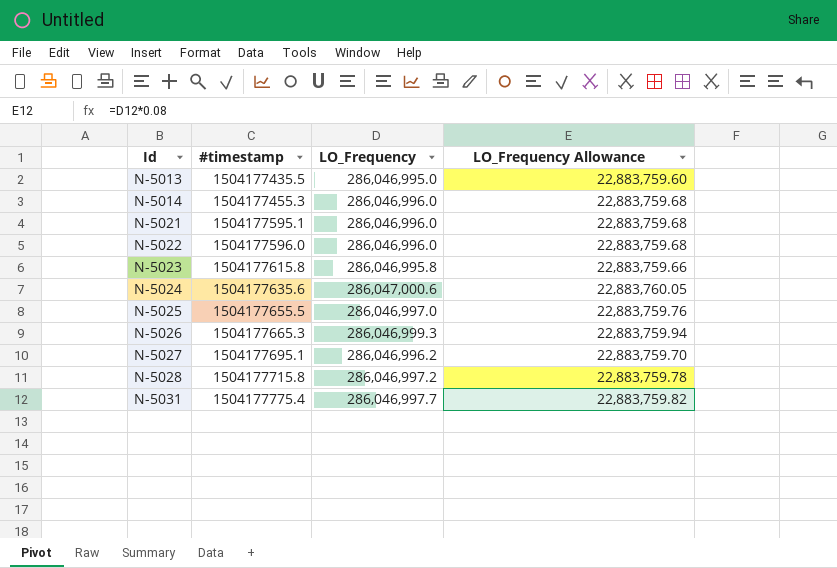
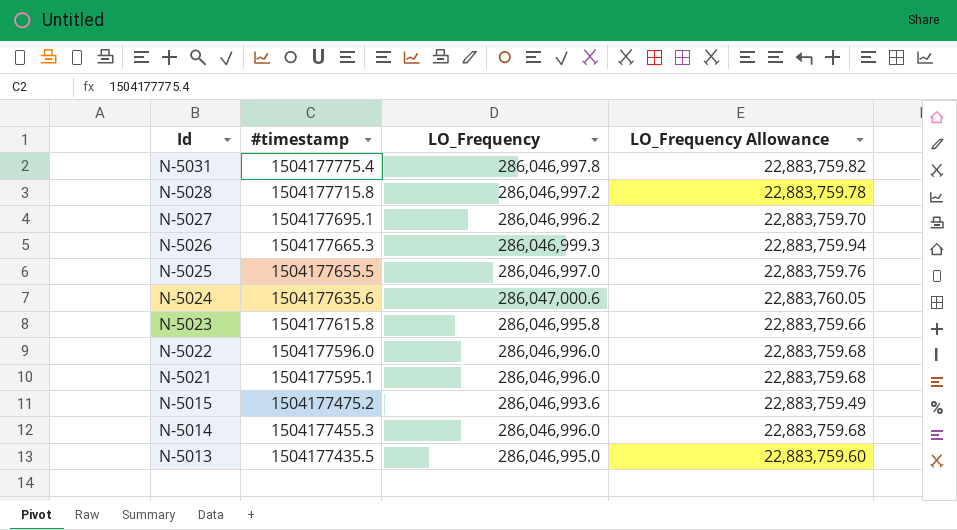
row order: Id ascending -> Id descending
N-5031 | LO_Frequency: 286,046,997.7 -> 286,046,997.8
row N-5015: none -> 1504177475.2 | 286,046,993.6 | 22,883,759.49

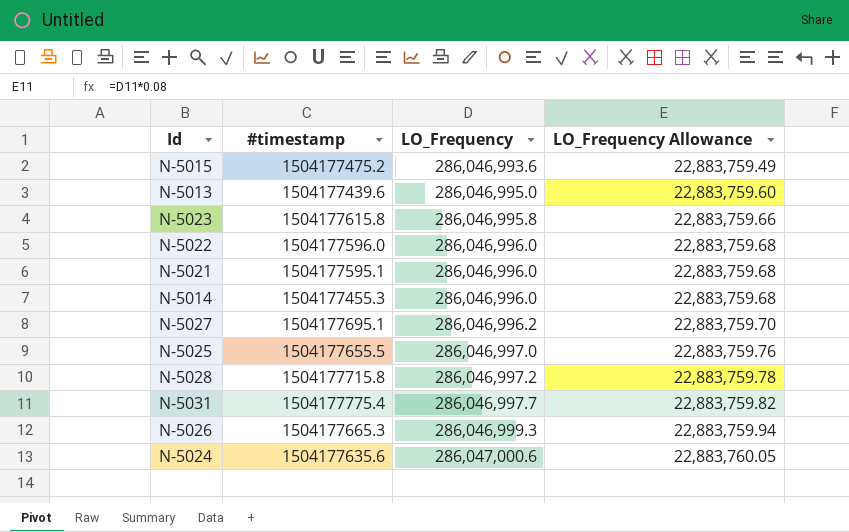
row order: Id descending -> LO_Frequency ascending
N-5013 | #timestamp: 1504177435.5 -> 1504177439.6
N-5031 | LO_Frequency: 286,046,997.8 -> 286,046,997.7

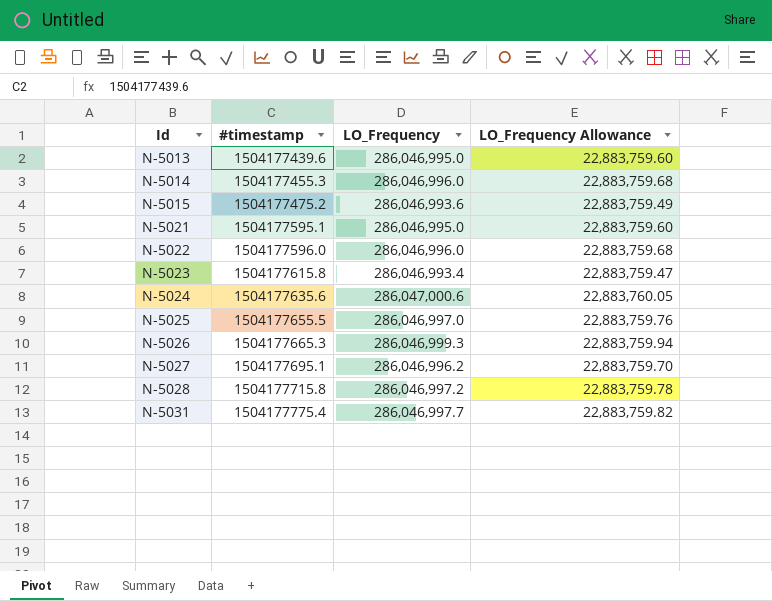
row order: LO_Frequency ascending -> Id ascending
N-5021 | LO_Frequency: 286,046,996.0 -> 286,046,995.0
N-5021 | LO_Frequency Allowance: 22,883,759.68 -> 22,883,759.60
N-5023 | LO_Frequency: 286,046,995.8 -> 286,046,993.4
N-5023 | LO_Frequency Allowance: 22,883,759.66 -> 22,883,759.47

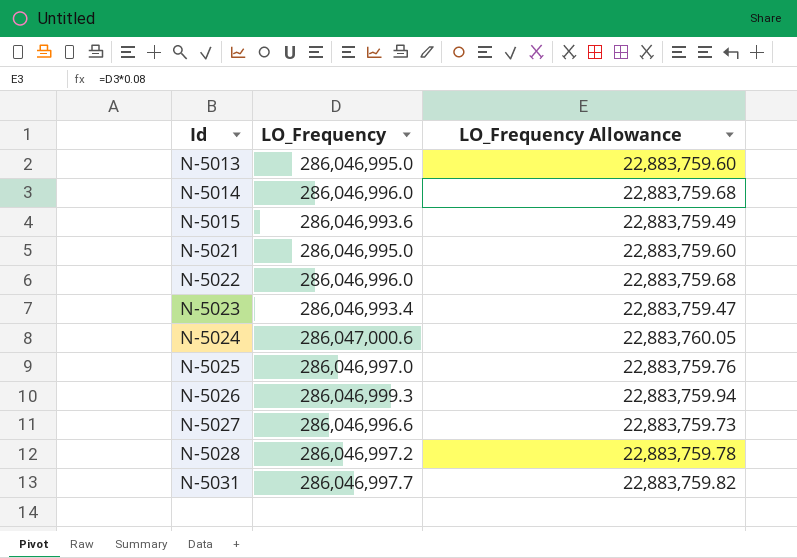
column #timestamp | position: 2 -> none
N-5027 | LO_Frequency: 286,046,996.2 -> 286,046,996.6
N-5027 | LO_Frequency Allowance: 22,883,759.70 -> 22,883,759.73

